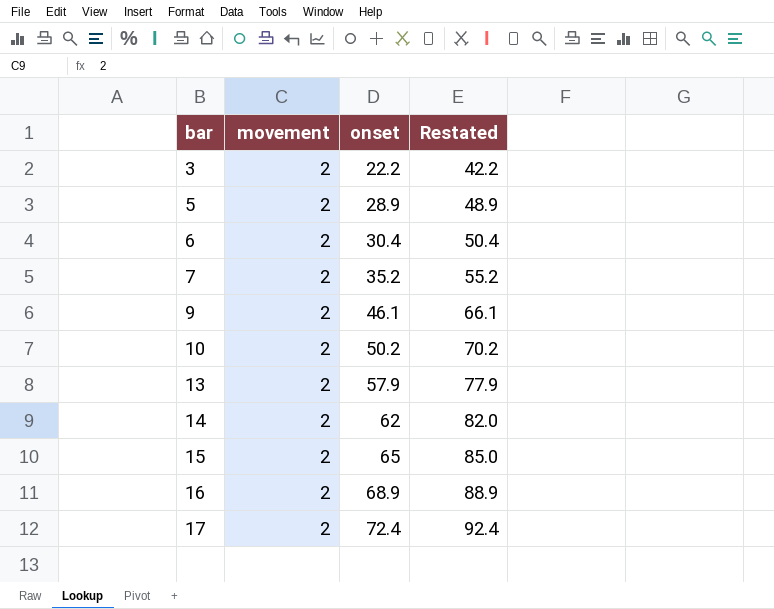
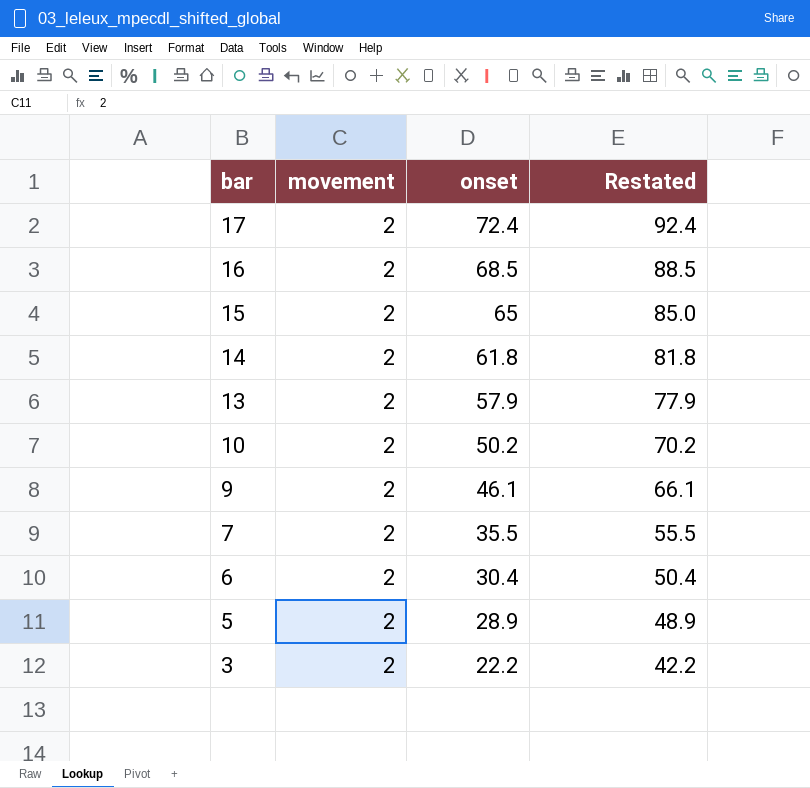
row order: bar ascending -> bar descending
16 | onset: 68.9 -> 68.5
16 | Restated: 88.9 -> 88.5
14 | onset: 62 -> 61.8
14 | Restated: 82.0 -> 81.8
7 | onset: 35.2 -> 35.5
7 | Restated: 55.2 -> 55.5

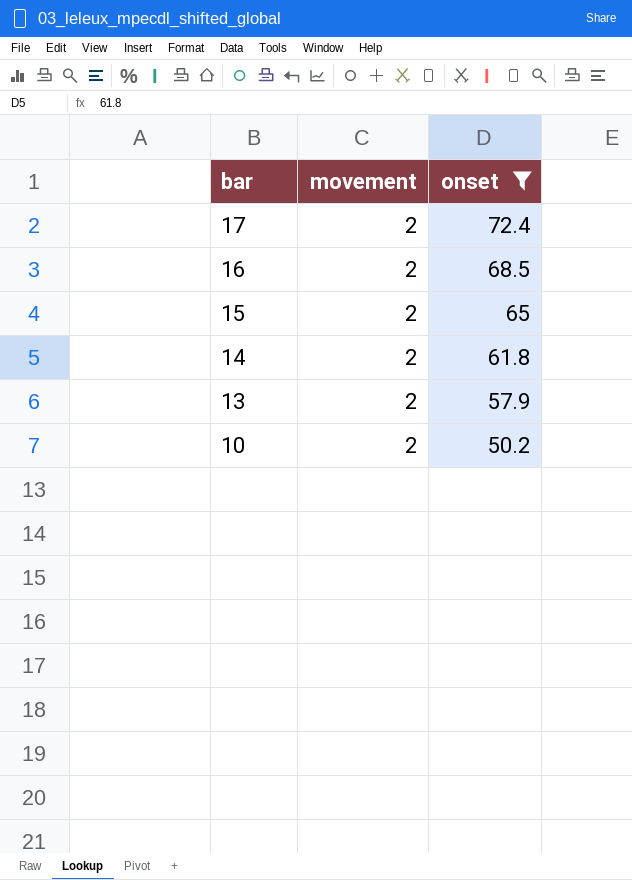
filter: none -> onset >= 50.2
column Restated | formula: [onset] + 20 -> none

